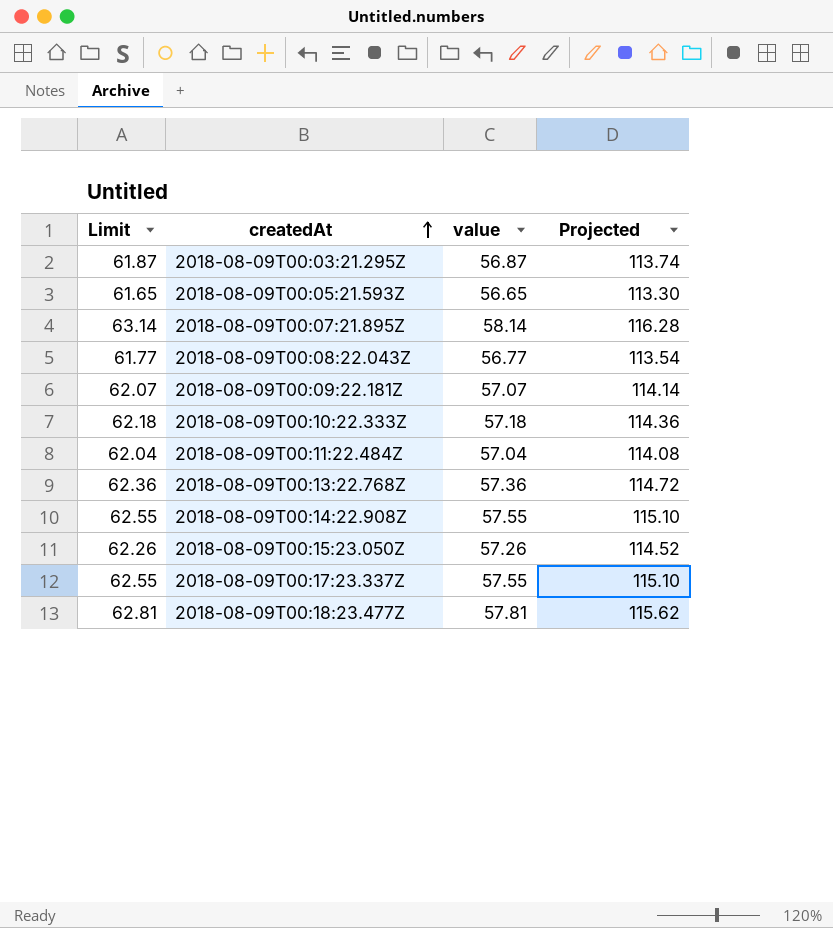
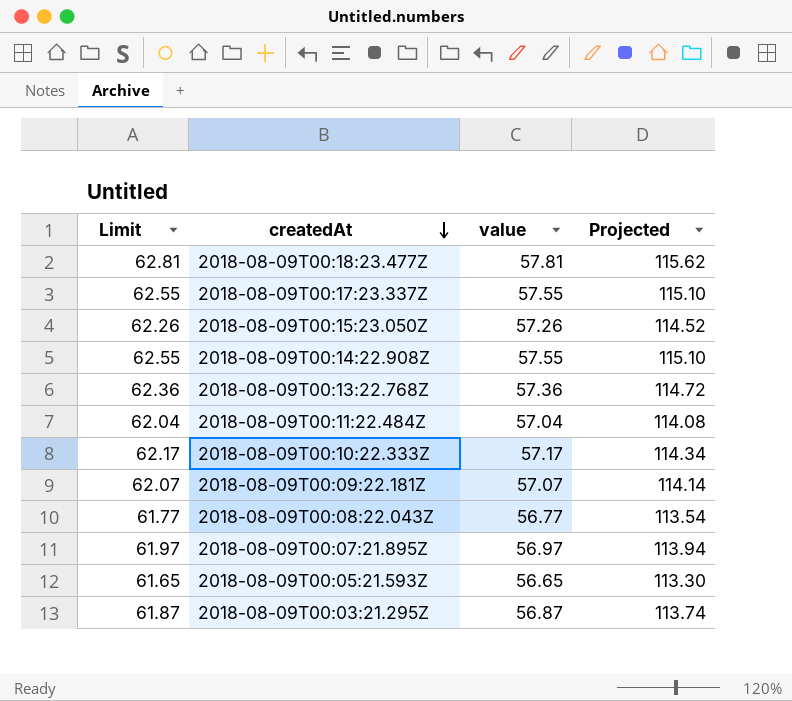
row order: createdAt ascending -> createdAt descending
2018-08-09T00:10:22.333Z | Limit: 62.18 -> 62.17
2018-08-09T00:10:22.333Z | value: 57.18 -> 57.17
2018-08-09T00:10:22.333Z | Projected: 114.36 -> 114.34
2018-08-09T00:07:21.895Z | Limit: 63.14 -> 61.97
2018-08-09T00:07:21.895Z | value: 58.14 -> 56.97
2018-08-09T00:07:21.895Z | Projected: 116.28 -> 113.94

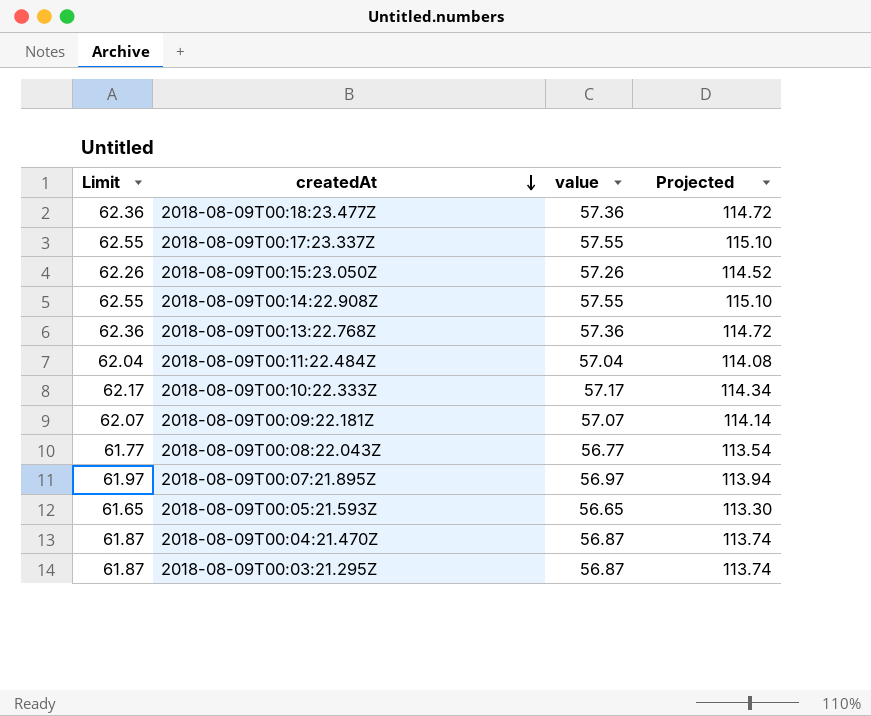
2018-08-09T00:18:23.477Z | Limit: 62.81 -> 62.36
2018-08-09T00:18:23.477Z | value: 57.81 -> 57.36
2018-08-09T00:18:23.477Z | Projected: 115.62 -> 114.72
row 2018-08-09T00:04:21.470Z: none -> 61.87 | 56.87 | 113.74

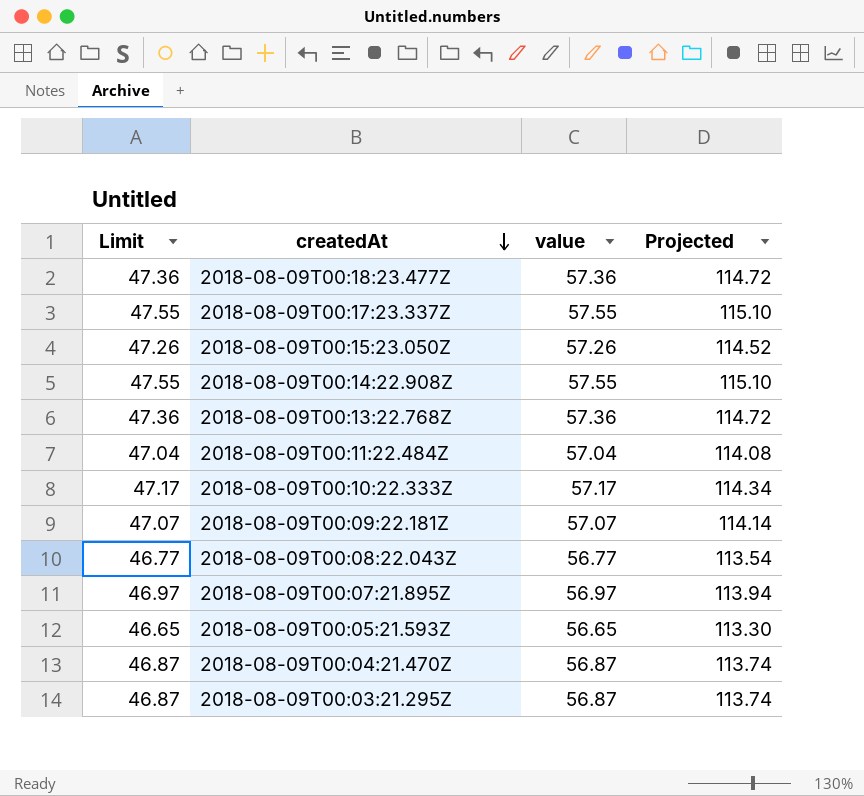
column Limit | formula: [value] + 5 -> [value] - 10

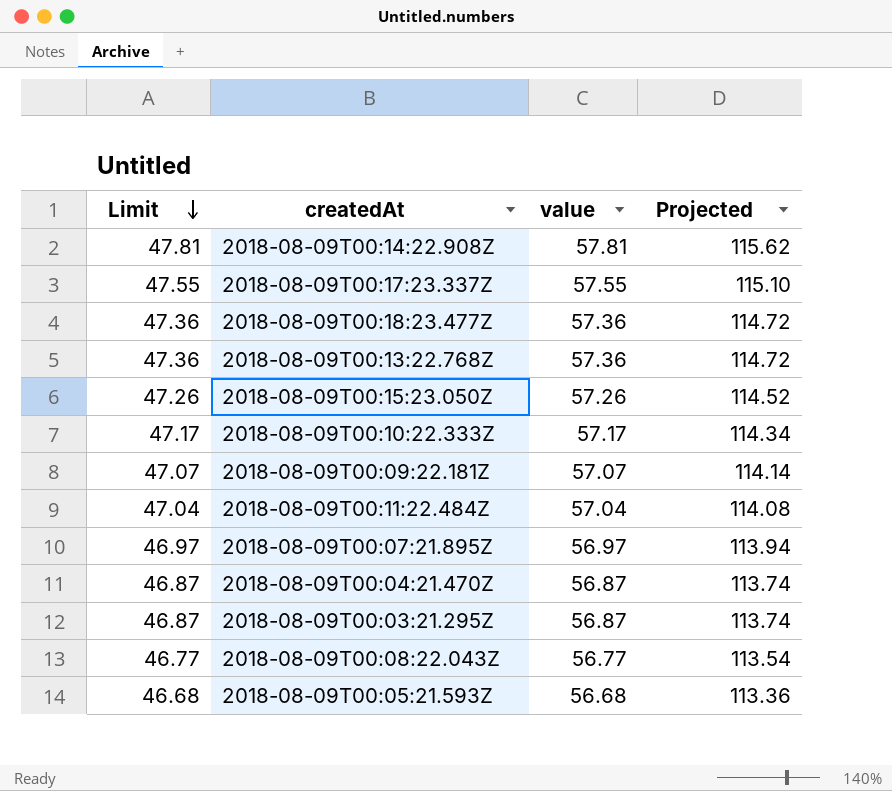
row order: createdAt descending -> Limit descending
2018-08-09T00:14:22.908Z | Limit: 47.55 -> 47.81
2018-08-09T00:14:22.908Z | value: 57.55 -> 57.81
2018-08-09T00:14:22.908Z | Projected: 115.10 -> 115.62
2018-08-09T00:05:21.593Z | Limit: 46.65 -> 46.68
2018-08-09T00:05:21.593Z | value: 56.65 -> 56.68
2018-08-09T00:05:21.593Z | Projected: 113.30 -> 113.36

